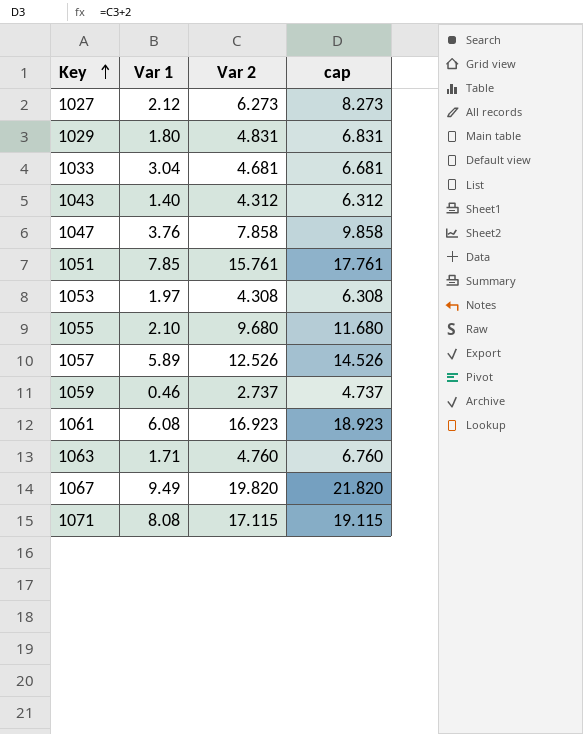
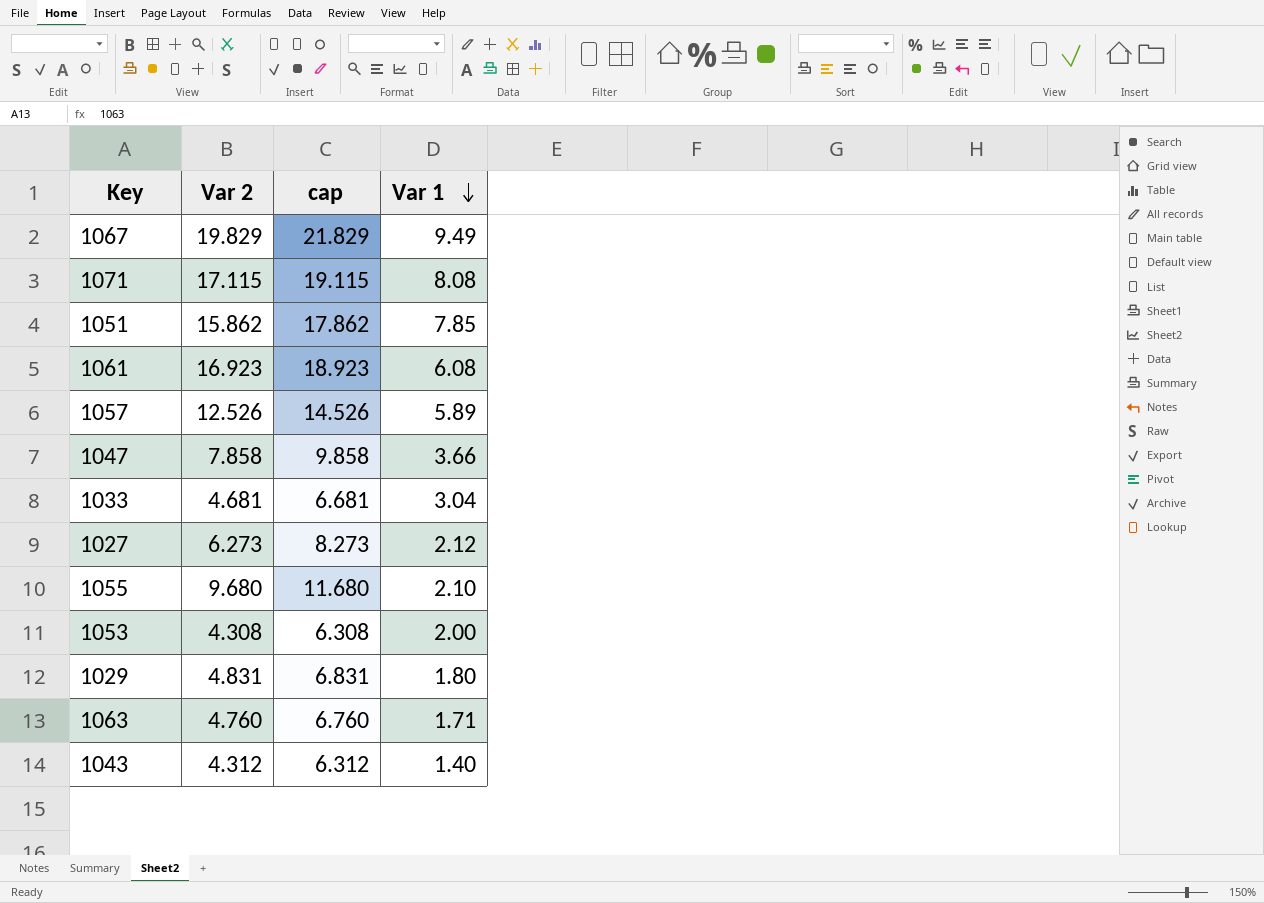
row order: Key ascending -> Var 1 descending
column Var 1 | position: 2 -> 4
row 1059: 0.46 | 2.737 | 4.737 -> none
1067 | Var 2: 19.820 -> 19.829
1067 | cap: 21.820 -> 21.829
1051 | Var 2: 15.761 -> 15.862
1051 | cap: 17.761 -> 17.862
1047 | Var 1: 3.76 -> 3.66
1053 | Var 1: 1.97 -> 2.00

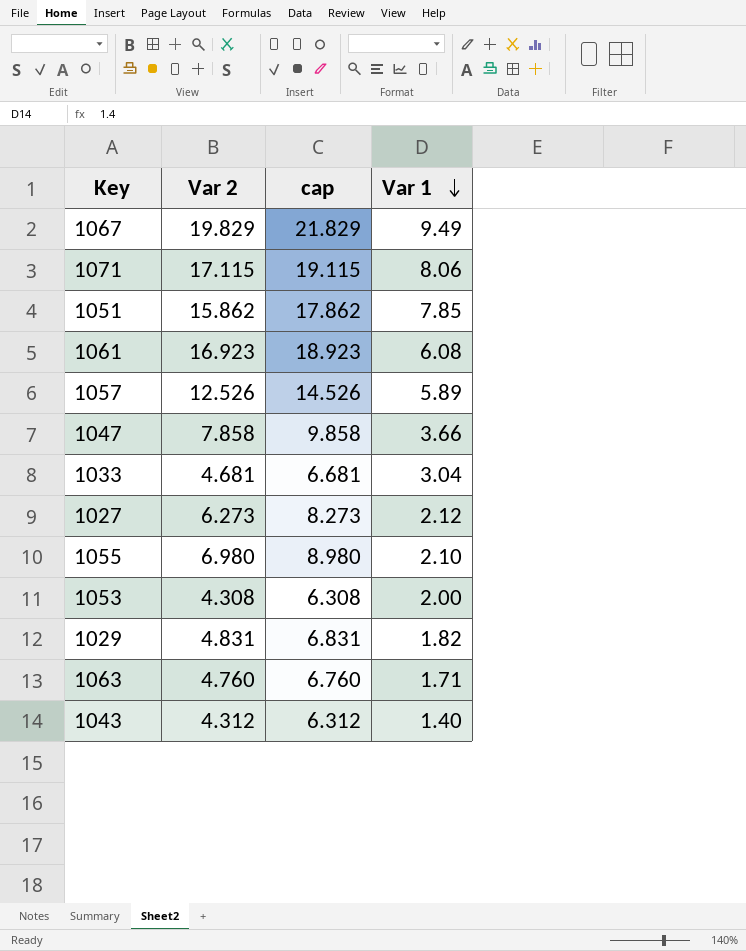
1071 | Var 1: 8.08 -> 8.06
1055 | Var 2: 9.680 -> 6.980
1055 | cap: 11.680 -> 8.980
1029 | Var 1: 1.80 -> 1.82

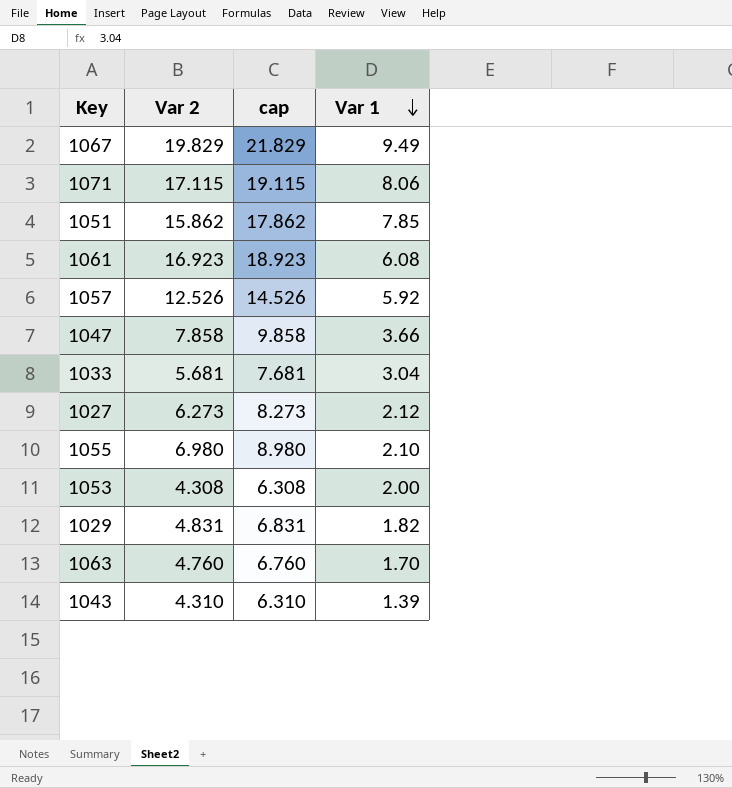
1057 | Var 1: 5.89 -> 5.92
1033 | Var 2: 4.681 -> 5.681
1033 | cap: 6.681 -> 7.681
1063 | Var 1: 1.71 -> 1.70
1043 | Var 2: 4.312 -> 4.310
1043 | cap: 6.312 -> 6.310
1043 | Var 1: 1.40 -> 1.39

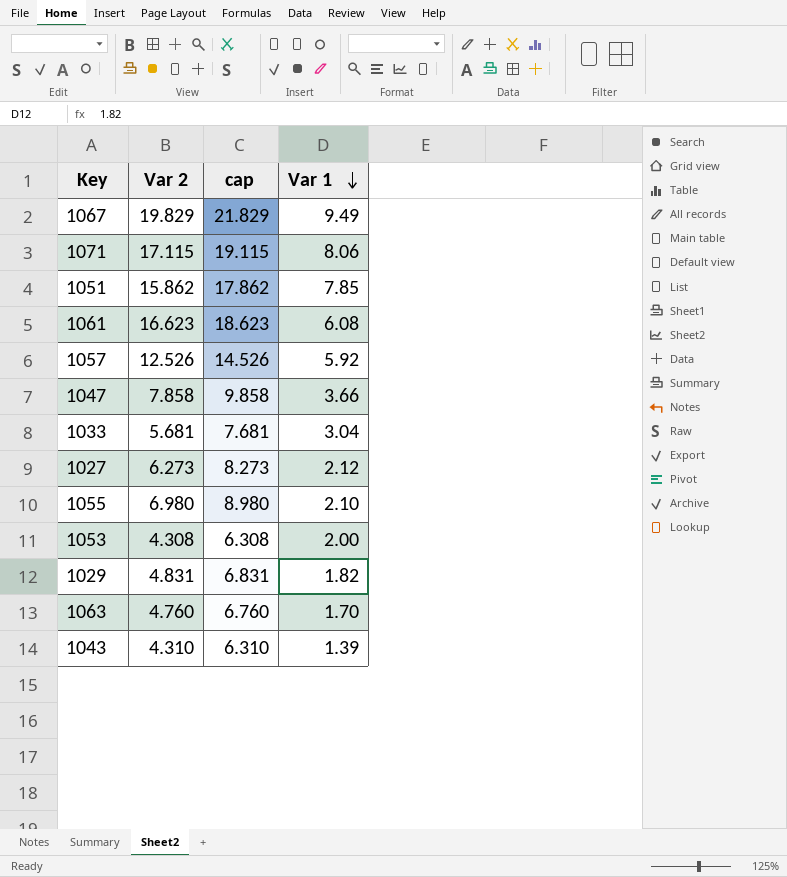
1061 | Var 2: 16.923 -> 16.623
1061 | cap: 18.923 -> 18.623

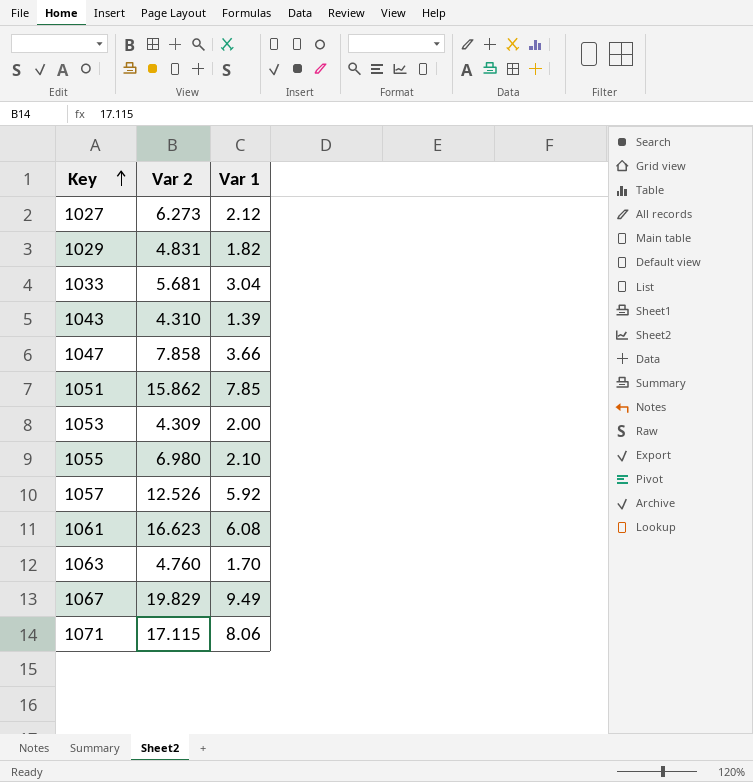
row order: Var 1 descending -> Key ascending
column cap | formula: [Var 2] + 2 -> none
1053 | Var 2: 4.308 -> 4.309

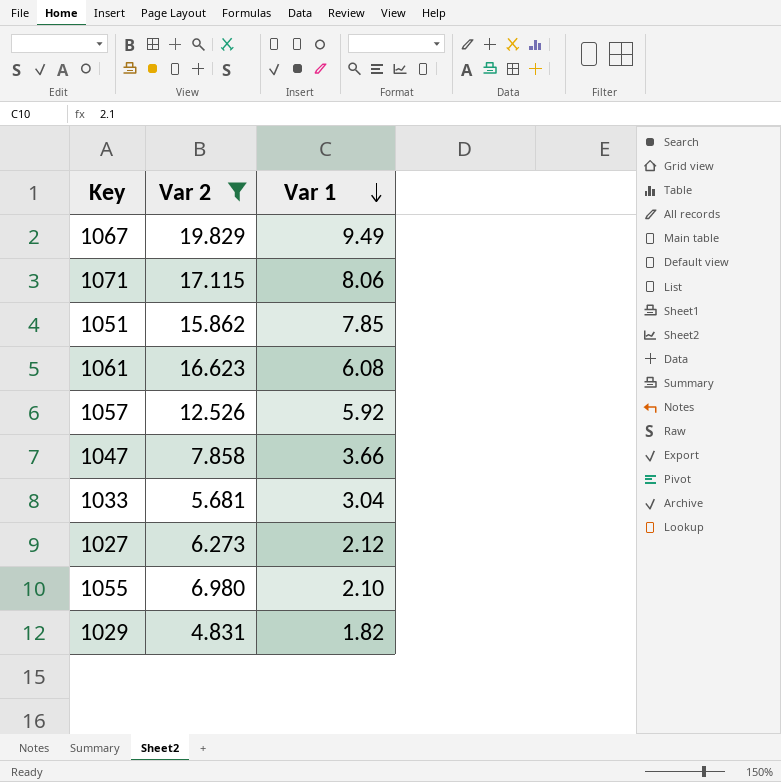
filter: none -> Var 2 >= 4.831
row order: Key ascending -> Var 1 descending

